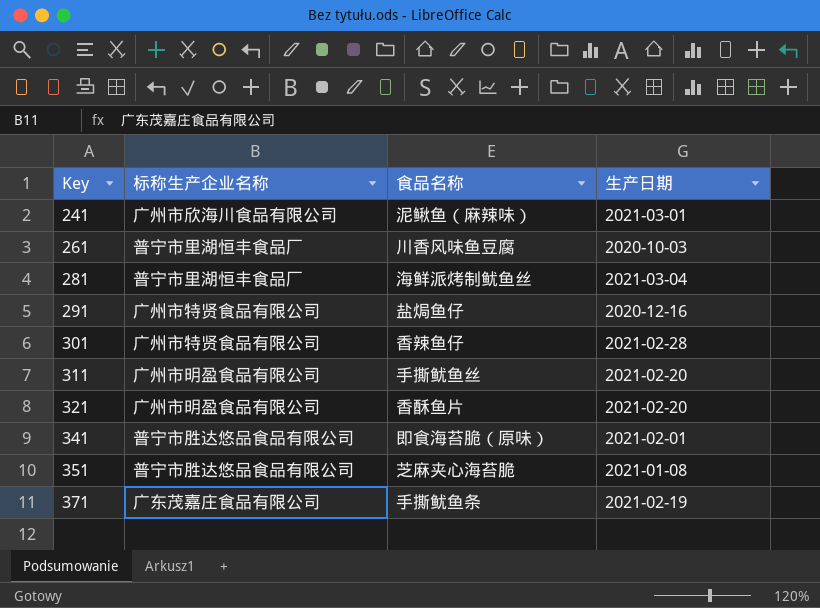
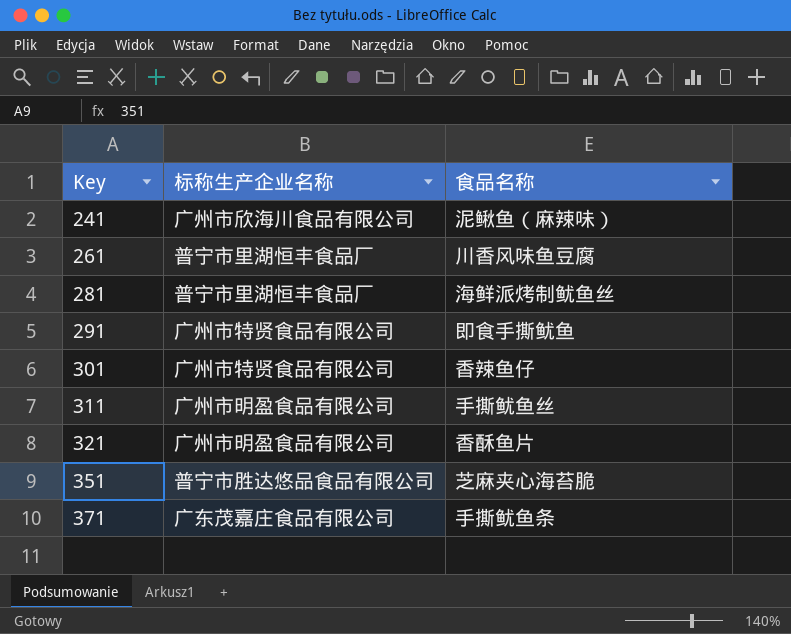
column 生产日期 | position: 4 -> none
row 341: 普宁市胜达悠品食品有限公司 | 即食海苔脆（原味） | 2021-02-01 -> none
291 | 食品名称: 盐焗鱼仔 -> 即食手撕鱿鱼

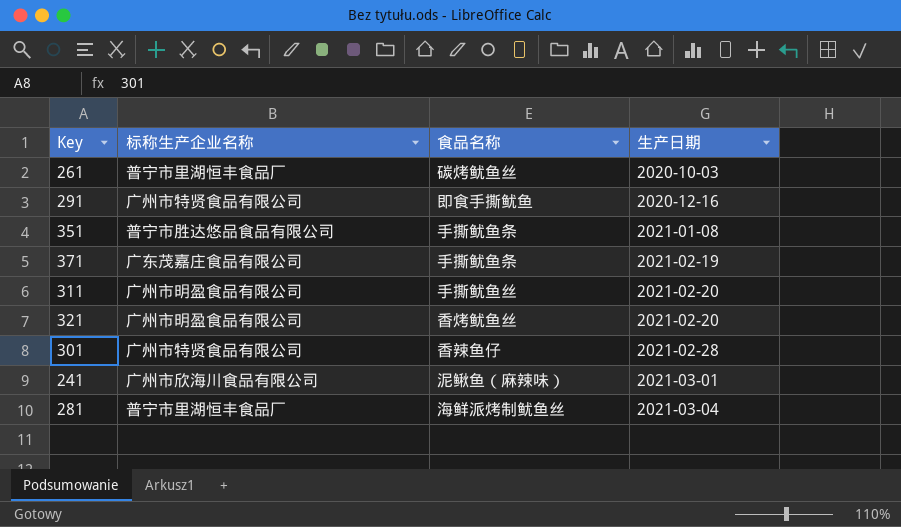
row order: Key ascending -> 生产日期 ascending
column 生产日期 | position: none -> 4
261 | 食品名称: 川香风味鱼豆腐 -> 碳烤鱿鱼丝
351 | 食品名称: 芝麻夹心海苔脆 -> 手撕鱿鱼条
321 | 食品名称: 香酥鱼片 -> 香烤鱿鱼丝

